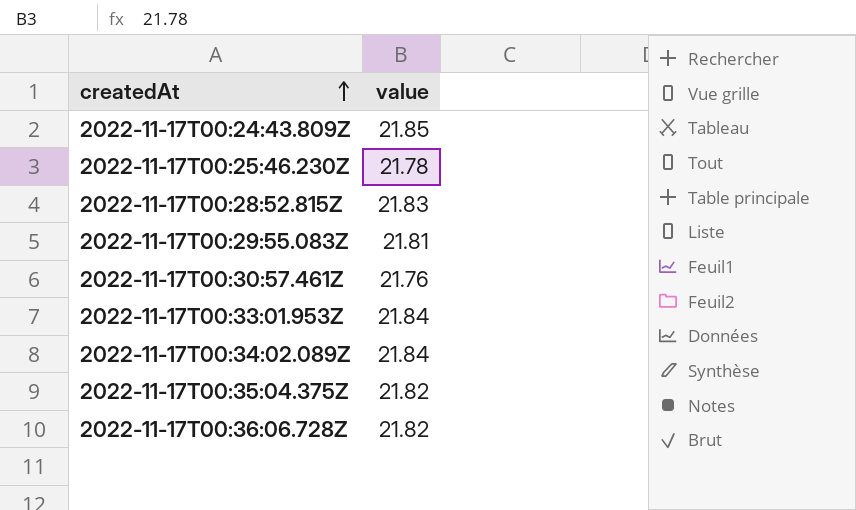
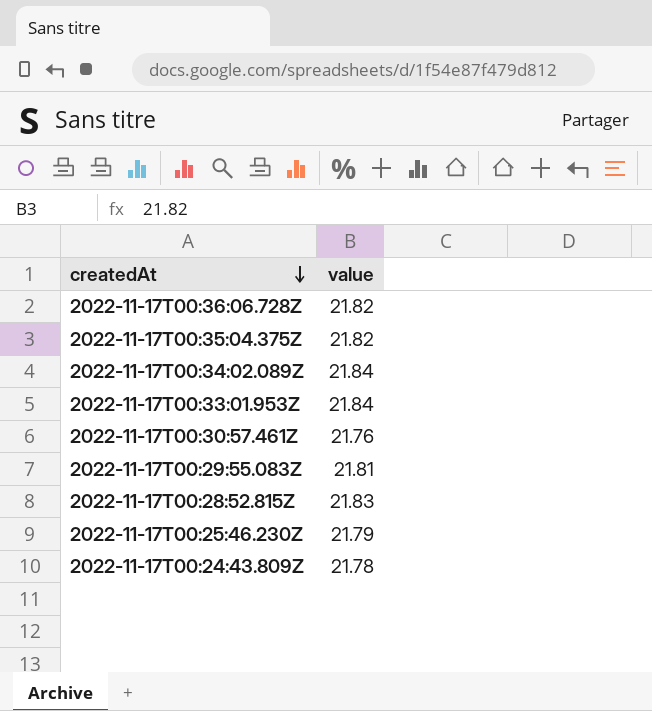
row order: createdAt ascending -> createdAt descending
2022-11-17T00:25:46.230Z | value: 21.78 -> 21.79
2022-11-17T00:24:43.809Z | value: 21.85 -> 21.78

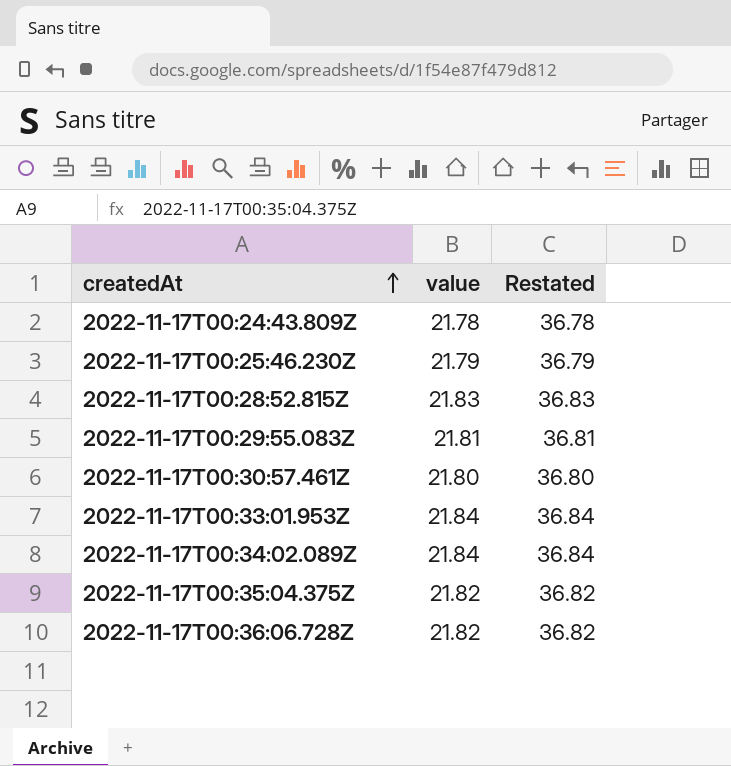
row order: createdAt descending -> createdAt ascending
column Restated | formula: none -> [value] + 15
2022-11-17T00:30:57.461Z | value: 21.76 -> 21.80

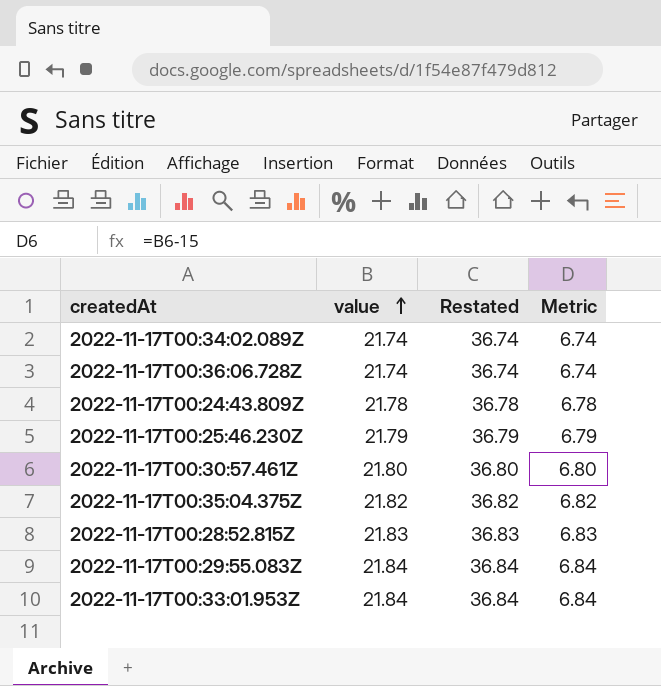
row order: createdAt ascending -> value ascending
column Metric | formula: none -> [value] - 15
2022-11-17T00:34:02.089Z | value: 21.84 -> 21.74
2022-11-17T00:34:02.089Z | Restated: 36.84 -> 36.74
2022-11-17T00:36:06.728Z | value: 21.82 -> 21.74
2022-11-17T00:36:06.728Z | Restated: 36.82 -> 36.74
2022-11-17T00:29:55.083Z | value: 21.81 -> 21.84
2022-11-17T00:29:55.083Z | Restated: 36.81 -> 36.84

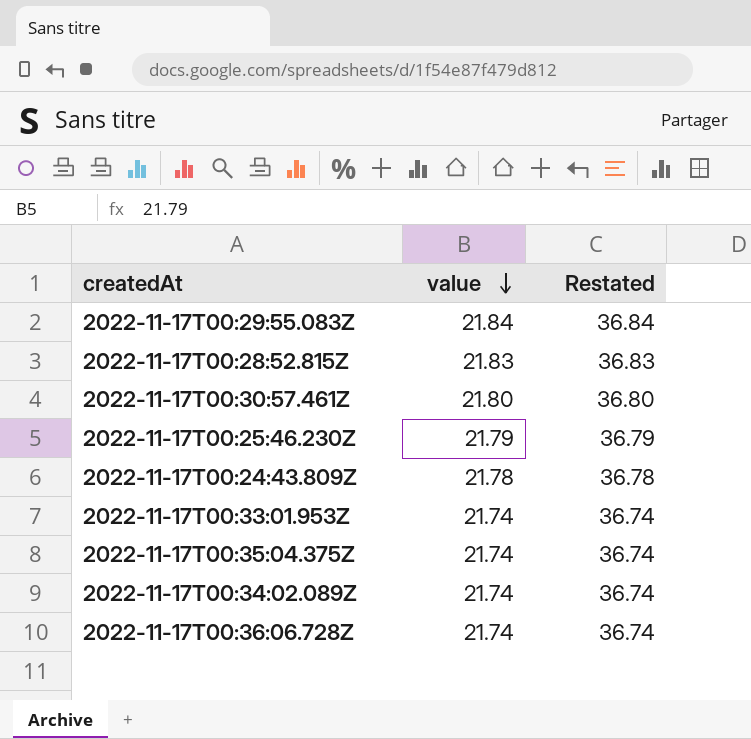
row order: value ascending -> value descending
column Metric | formula: [value] - 15 -> none
2022-11-17T00:33:01.953Z | value: 21.84 -> 21.74
2022-11-17T00:33:01.953Z | Restated: 36.84 -> 36.74
2022-11-17T00:35:04.375Z | value: 21.82 -> 21.74
2022-11-17T00:35:04.375Z | Restated: 36.82 -> 36.74

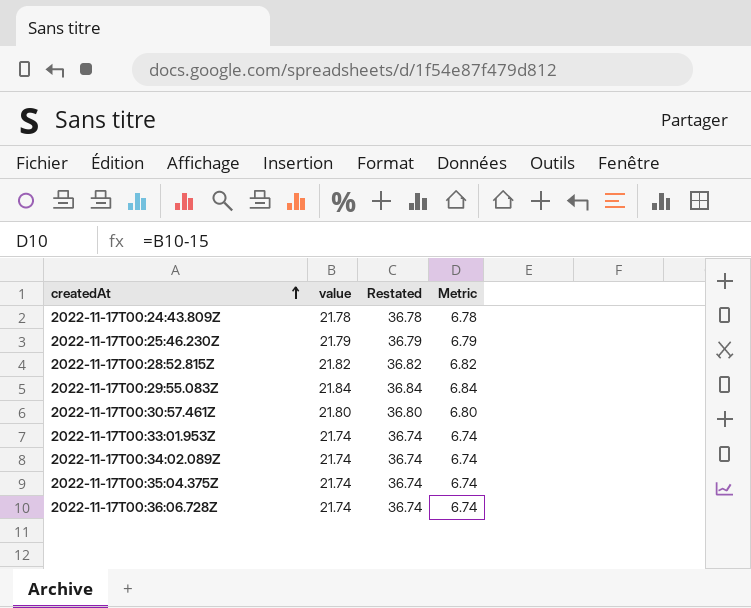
row order: value descending -> createdAt ascending
column Metric | formula: none -> [value] - 15
2022-11-17T00:28:52.815Z | value: 21.83 -> 21.82
2022-11-17T00:28:52.815Z | Restated: 36.83 -> 36.82

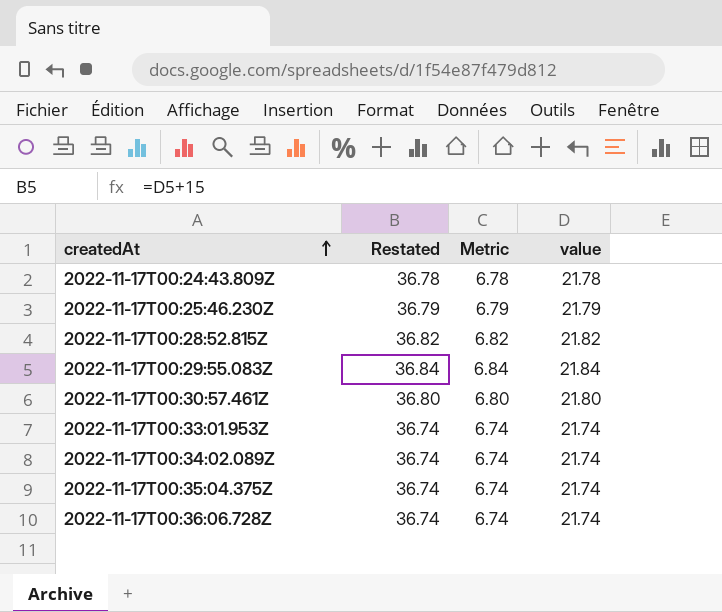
column value | position: 2 -> 4

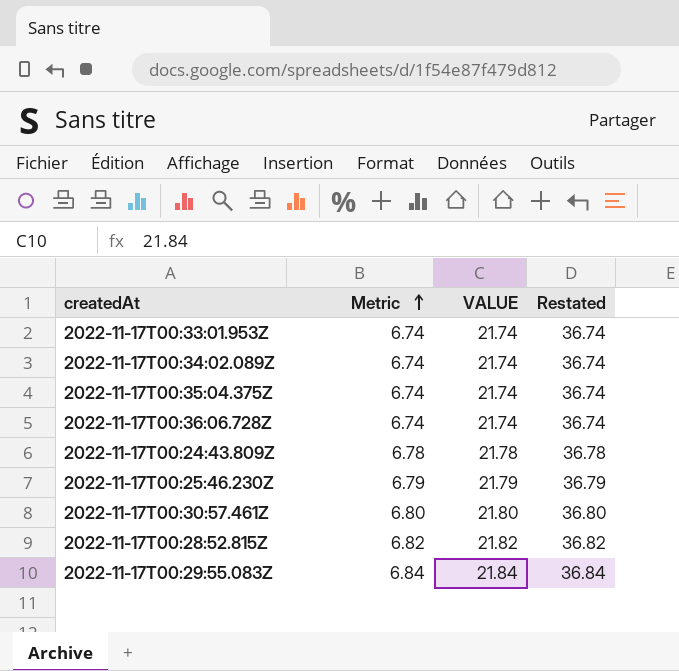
row order: createdAt ascending -> Metric ascending
column name: value -> VALUE
column Restated | position: 2 -> 4

